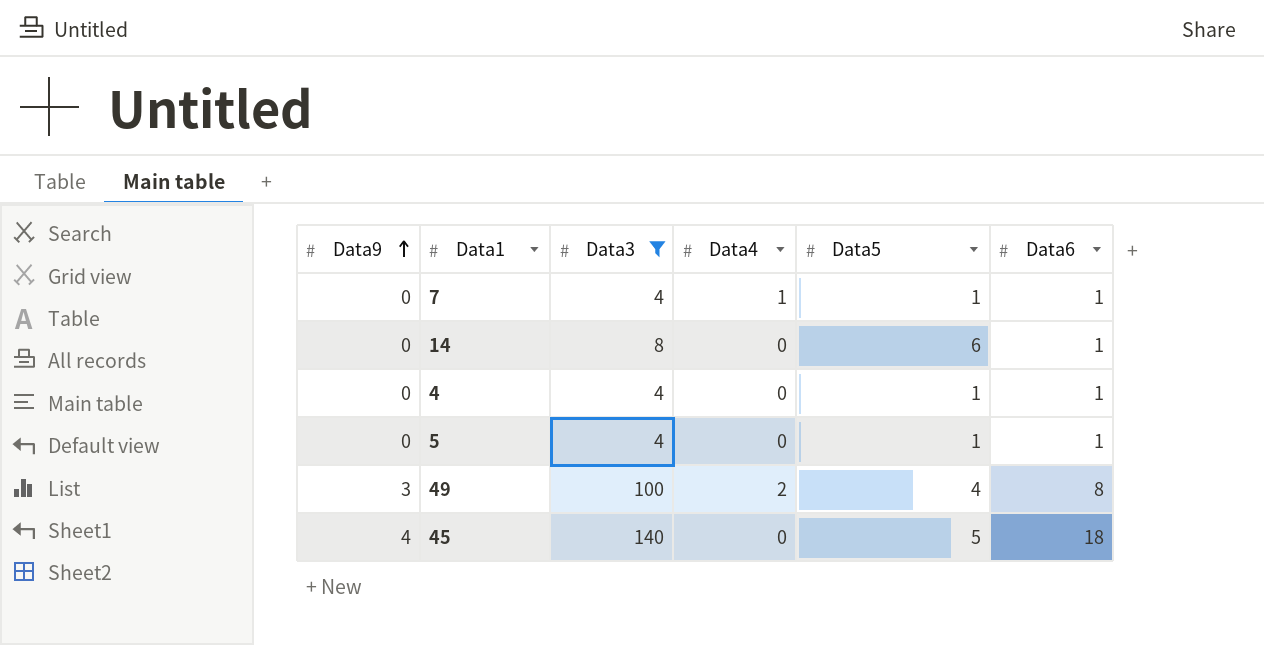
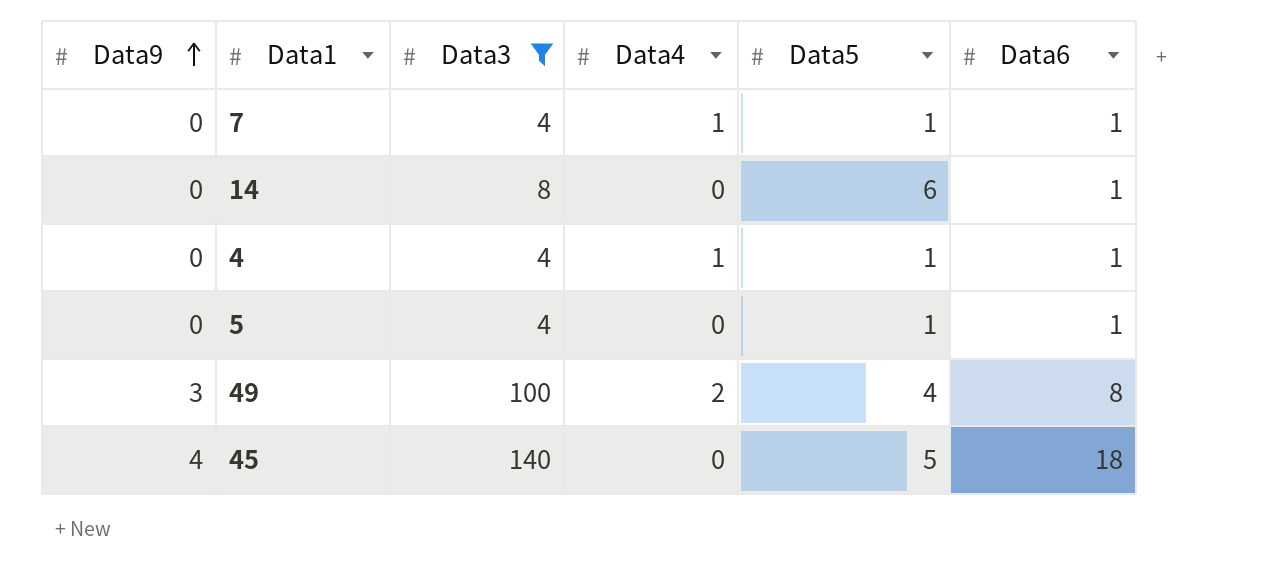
4 | Data4: 0 -> 1

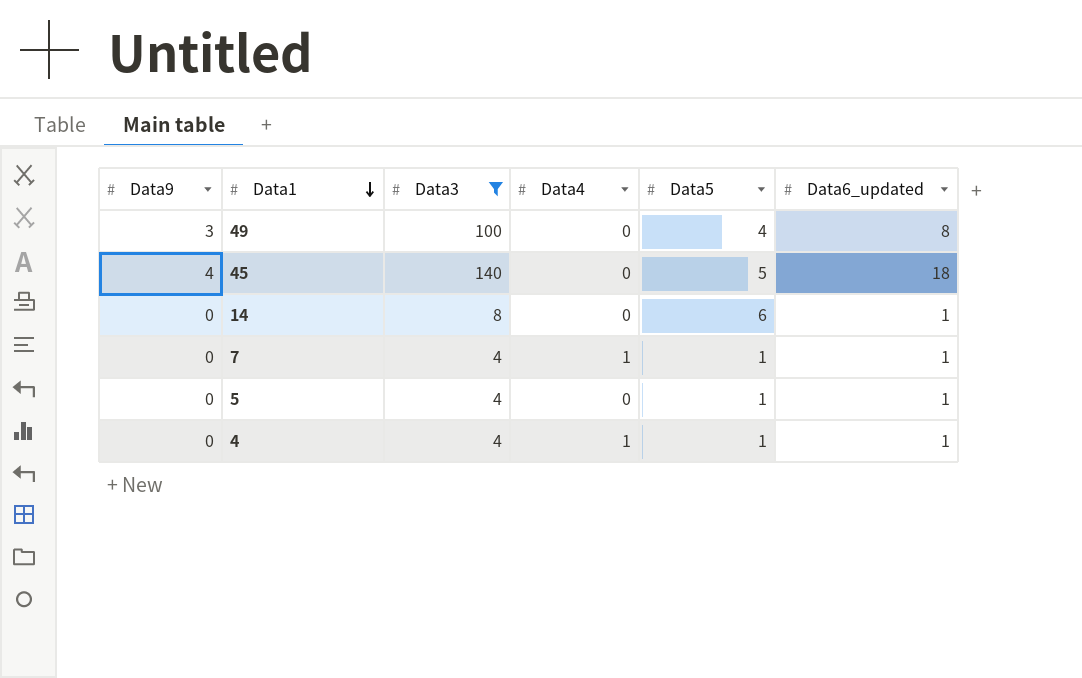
row order: Data9 ascending -> Data1 descending
column name: Data6 -> Data6_updated
49 | Data4: 2 -> 0

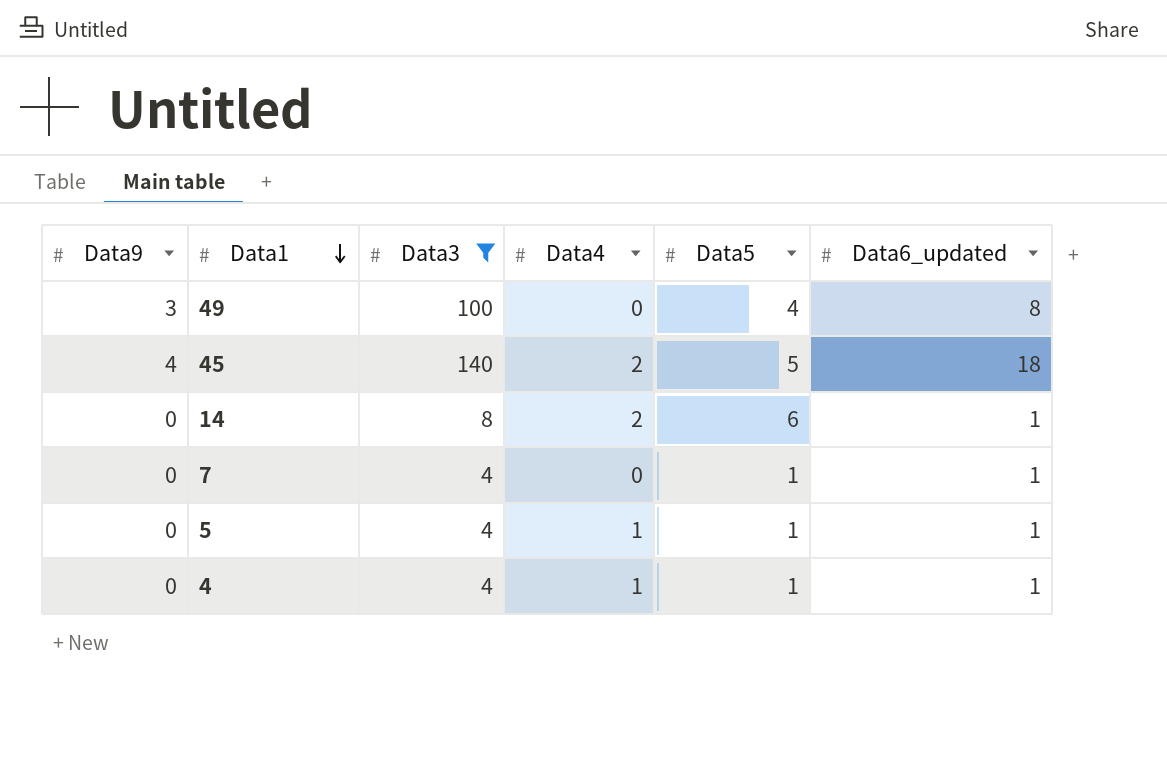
45 | Data4: 0 -> 2
14 | Data4: 0 -> 2
7 | Data4: 1 -> 0
5 | Data4: 0 -> 1

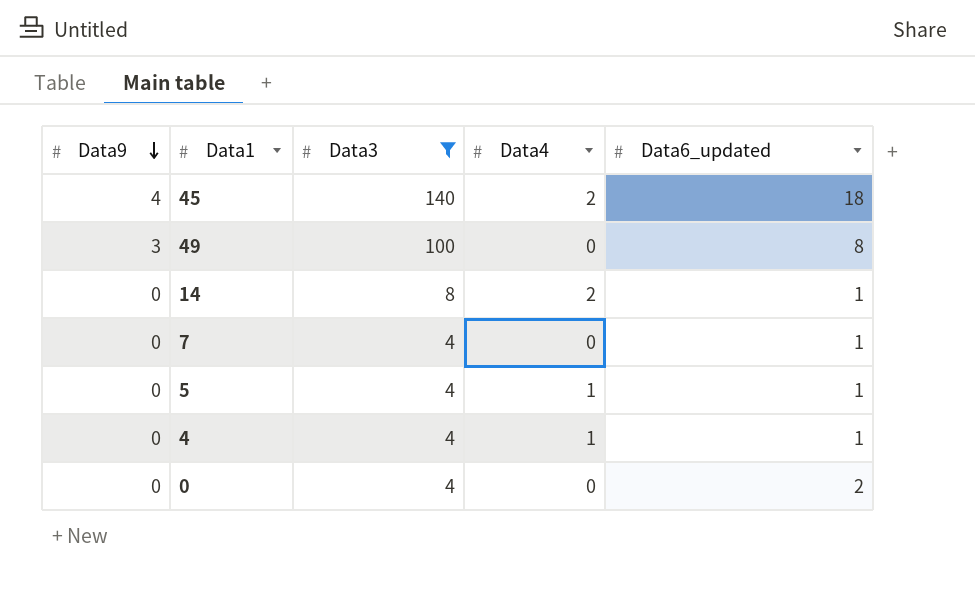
row order: Data1 descending -> Data9 descending
column Data5 | position: 5 -> none
row 0: none -> 0 | 4 | 0 | 2

